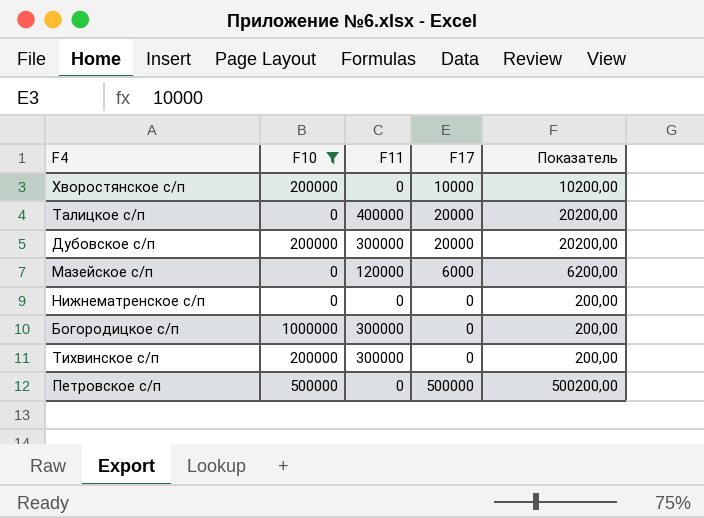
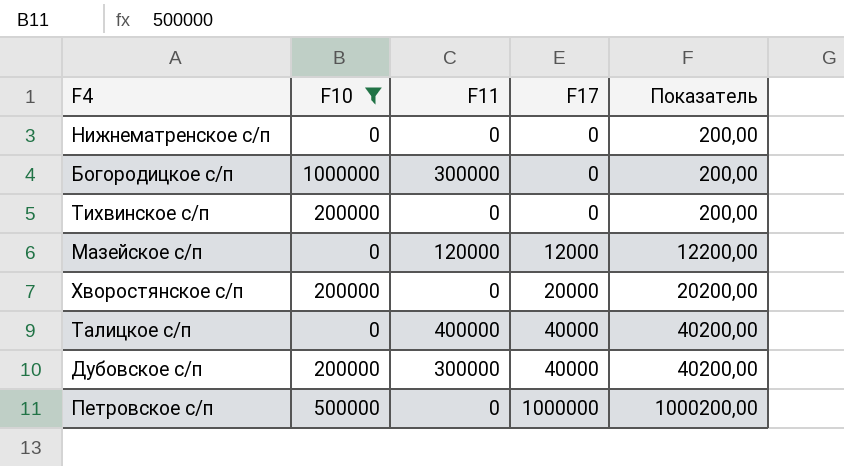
row order: none -> F17 ascending
Тихвинское с/п | F11: 300000 -> 0
Мазейское с/п | F17: 6000 -> 12000
Мазейское с/п | Показатель: 6200,00 -> 12200,00
Хворостянское с/п | F17: 10000 -> 20000
Хворостянское с/п | Показатель: 10200,00 -> 20200,00
Талицкое с/п | F17: 20000 -> 40000
Талицкое с/п | Показатель: 20200,00 -> 40200,00
Дубовское с/п | F17: 20000 -> 40000
Дубовское с/п | Показатель: 20200,00 -> 40200,00
Петровское с/п | F17: 500000 -> 1000000
Петровское с/п | Показатель: 500200,00 -> 1000200,00

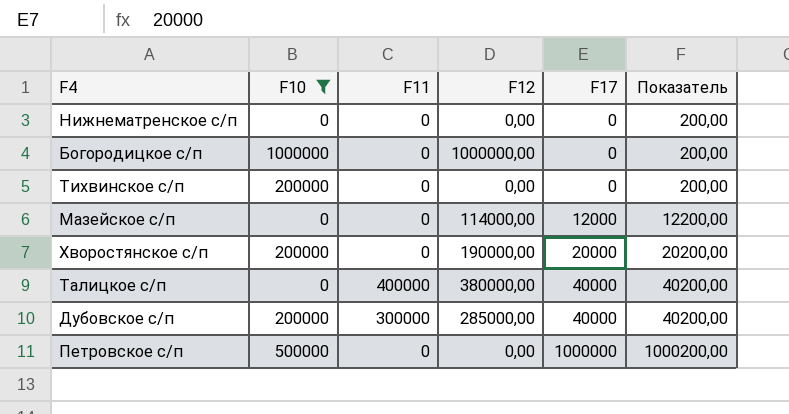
column F12 | position: none -> 4
Богородицкое с/п | F11: 300000 -> 0
Мазейское с/п | F11: 120000 -> 0

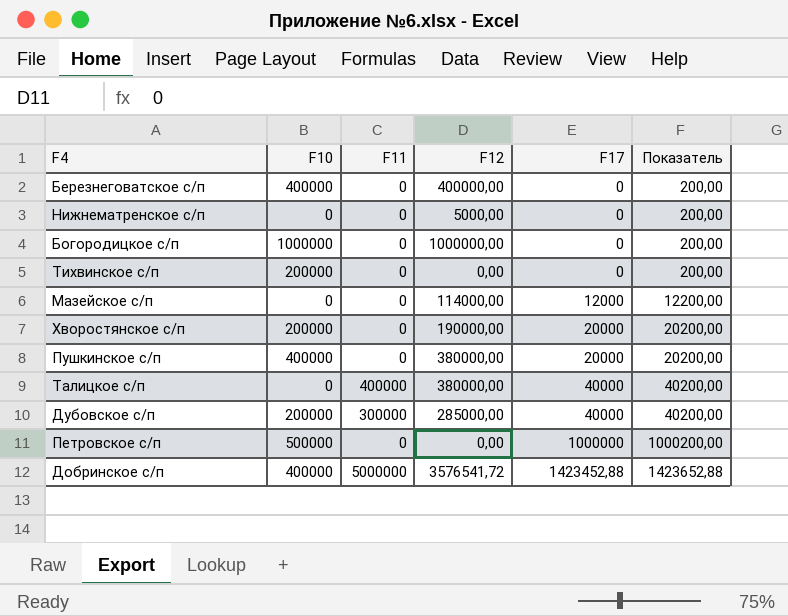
filter: F10 != 400000 -> none
Нижнематренское с/п | F12: 0,00 -> 5000,00

